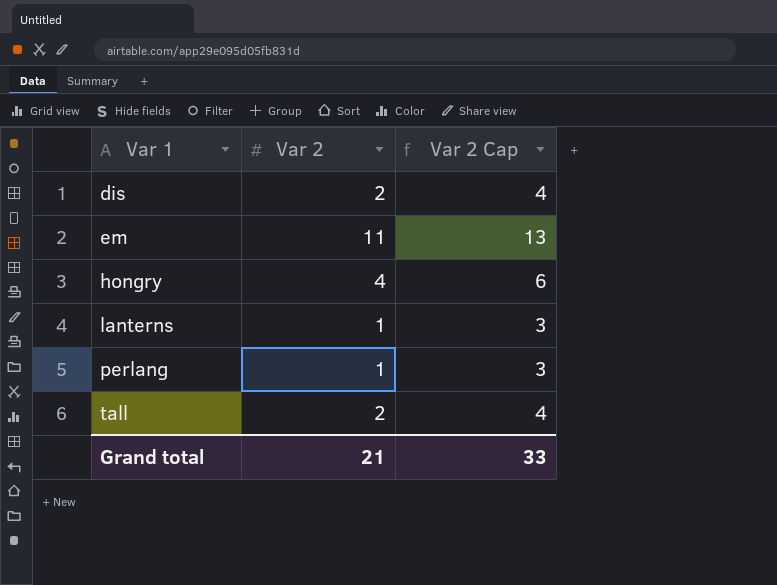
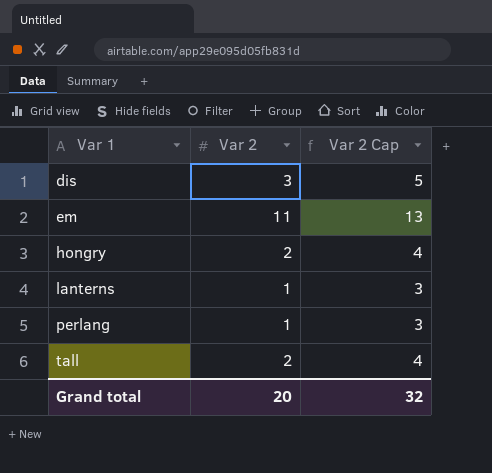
dis | Var 2: 2 -> 3
dis | Var 2 Cap: 4 -> 5
hongry | Var 2: 4 -> 2
hongry | Var 2 Cap: 6 -> 4
Grand total | Var 2: 21 -> 20
Grand total | Var 2 Cap: 33 -> 32

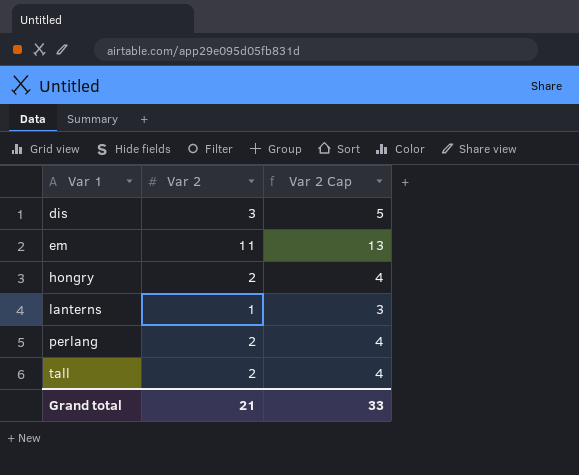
perlang | Var 2: 1 -> 2
perlang | Var 2 Cap: 3 -> 4
Grand total | Var 2: 20 -> 21
Grand total | Var 2 Cap: 32 -> 33

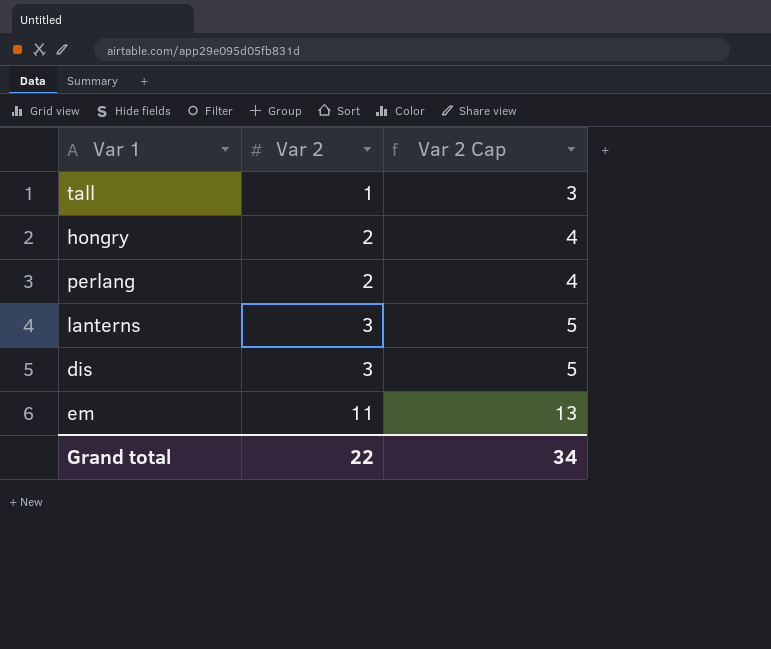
row order: Var 1 ascending -> Var 2 ascending
tall | Var 2: 2 -> 1
tall | Var 2 Cap: 4 -> 3
lanterns | Var 2: 1 -> 3
lanterns | Var 2 Cap: 3 -> 5
Grand total | Var 2: 21 -> 22
Grand total | Var 2 Cap: 33 -> 34

